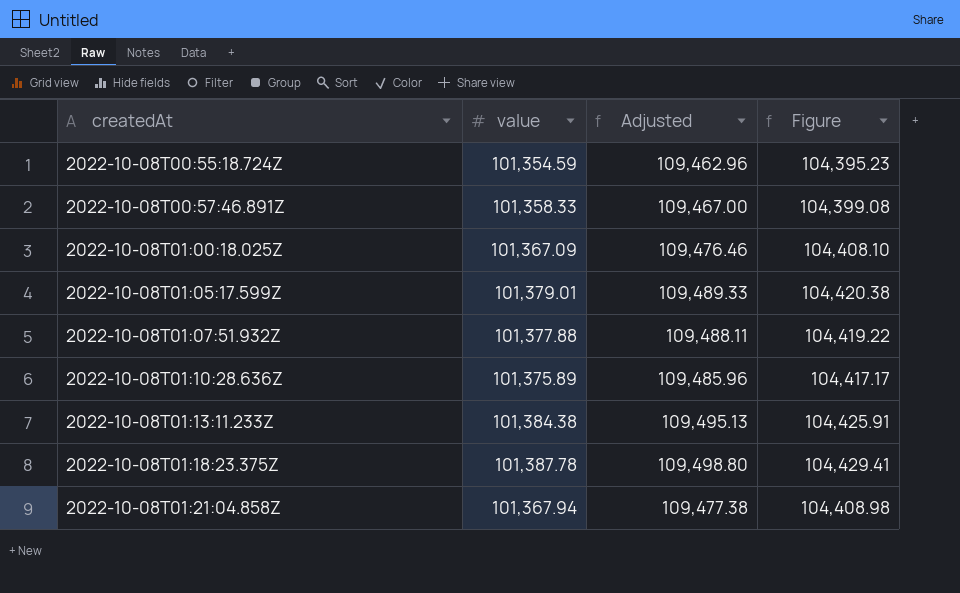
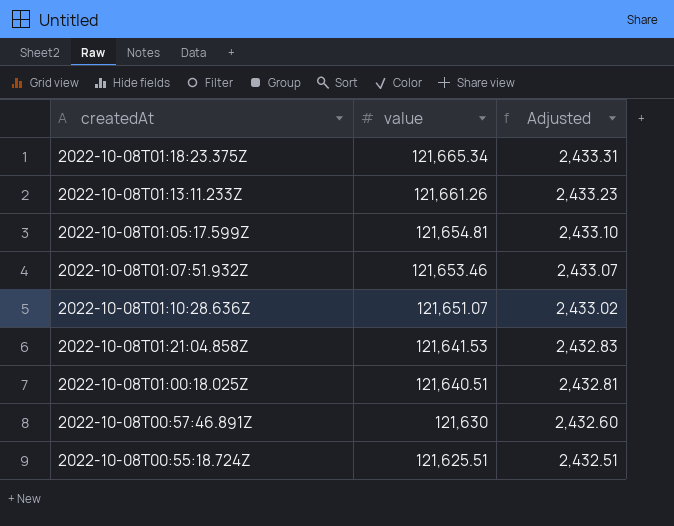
row order: createdAt ascending -> value descending
column Figure | formula: [value] * 1.03 -> none
column Adjusted | formula: [value] * 1.08 -> [value] * 0.02
2022-10-08T01:18:23.375Z | value: 101,387.78 -> 121,665.34
2022-10-08T01:13:11.233Z | value: 101,384.38 -> 121,661.26
2022-10-08T01:05:17.599Z | value: 101,379.01 -> 121,654.81
2022-10-08T01:07:51.932Z | value: 101,377.88 -> 121,653.46
2022-10-08T01:10:28.636Z | value: 101,375.89 -> 121,651.07
2022-10-08T01:21:04.858Z | value: 101,367.94 -> 121,641.53
2022-10-08T01:00:18.025Z | value: 101,367.09 -> 121,640.51
2022-10-08T00:57:46.891Z | value: 101,358.33 -> 121,630
2022-10-08T00:55:18.724Z | value: 101,354.59 -> 121,625.51

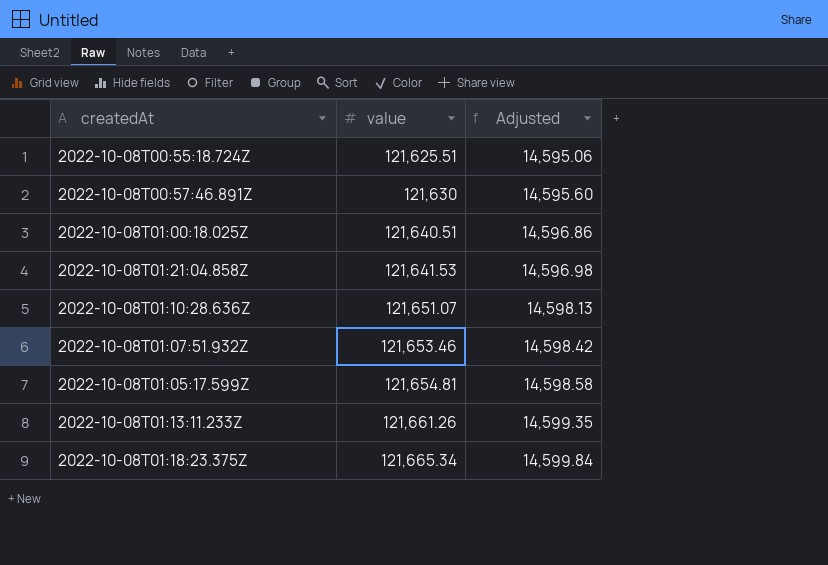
row order: value descending -> value ascending
column Adjusted | formula: [value] * 0.02 -> [value] * 0.12

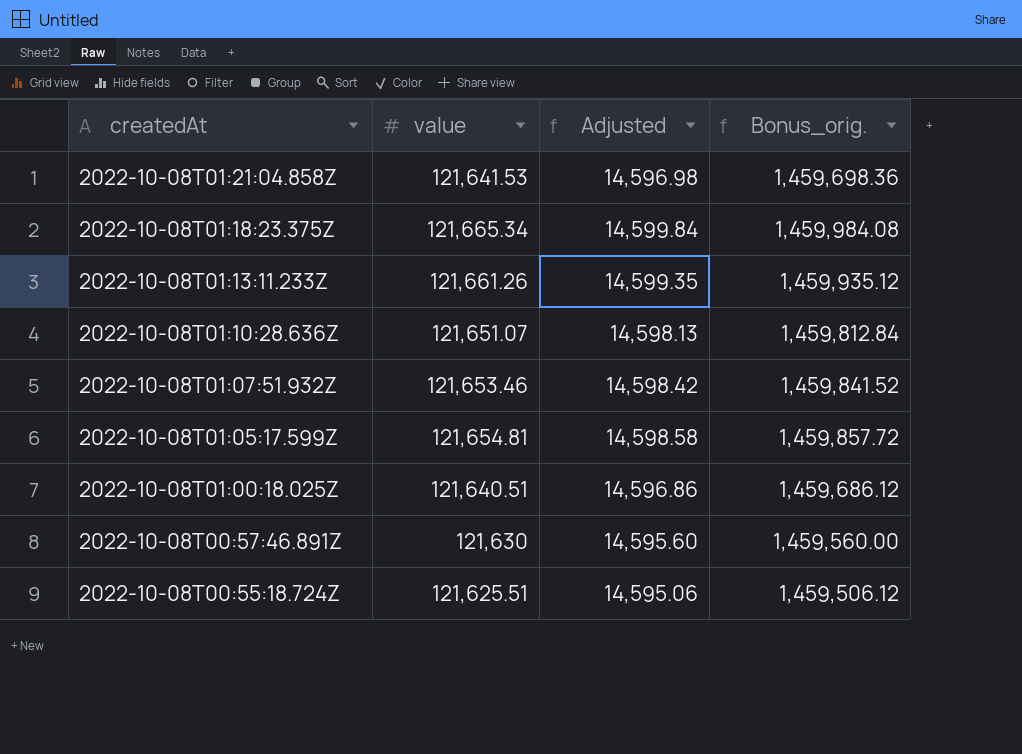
row order: value ascending -> createdAt descending
column Bonus_orig. | formula: none -> [value] * 12

